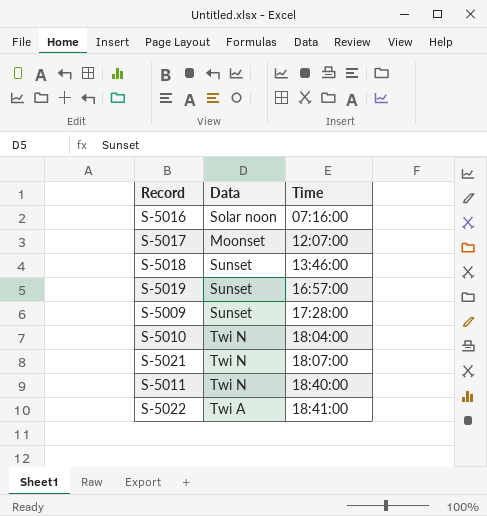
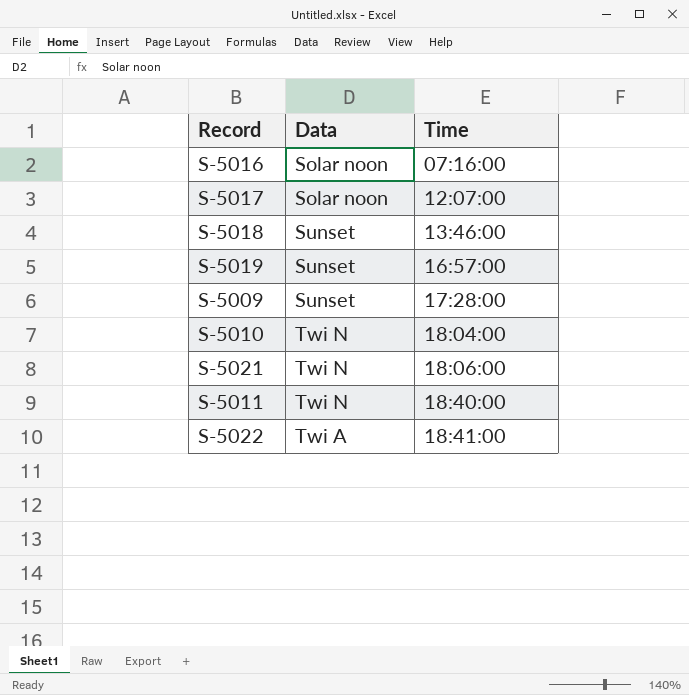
S-5017 | Data: Moonset -> Solar noon
S-5021 | Time: 18:07:00 -> 18:06:00

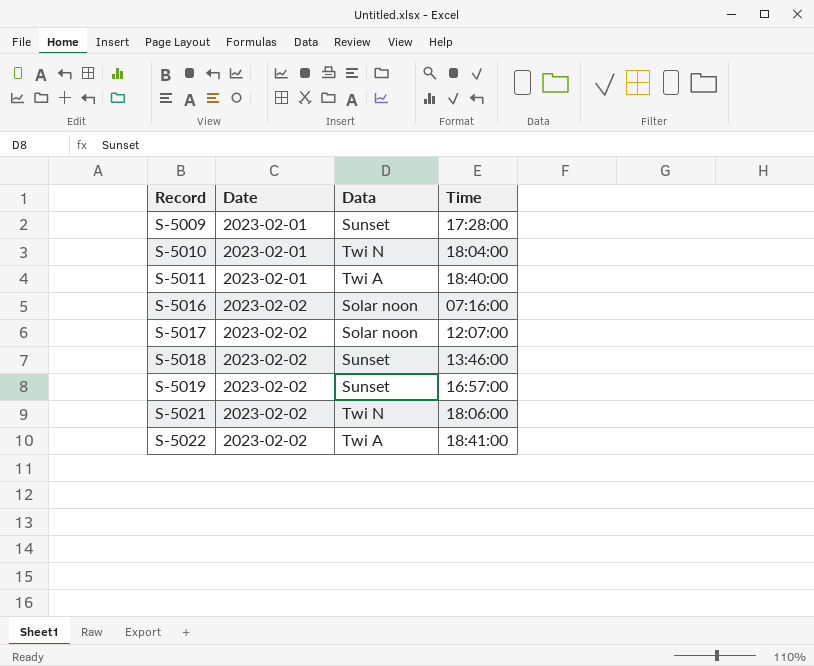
row order: Time ascending -> Record ascending
column Date | position: none -> 2
S-5011 | Data: Twi N -> Twi A

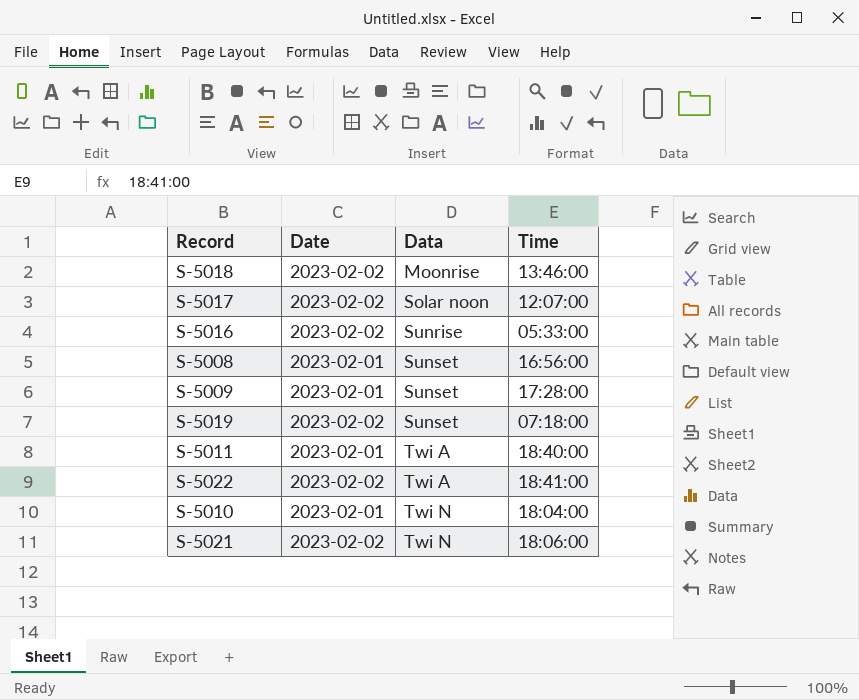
row order: Record ascending -> Data ascending
S-5018 | Data: Sunset -> Moonrise
S-5016 | Data: Solar noon -> Sunrise
S-5016 | Time: 07:16:00 -> 05:33:00
row S-5008: none -> 2023-02-01 | Sunset | 16:56:00
S-5019 | Time: 16:57:00 -> 07:18:00

